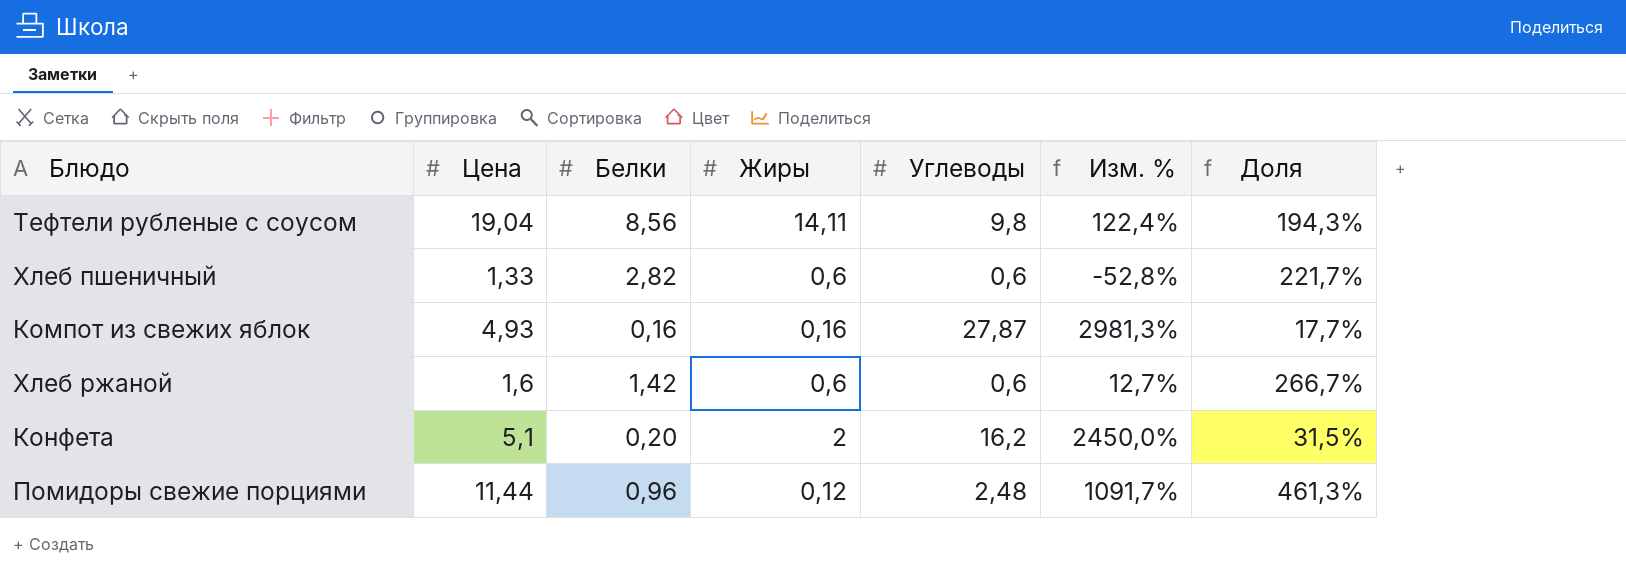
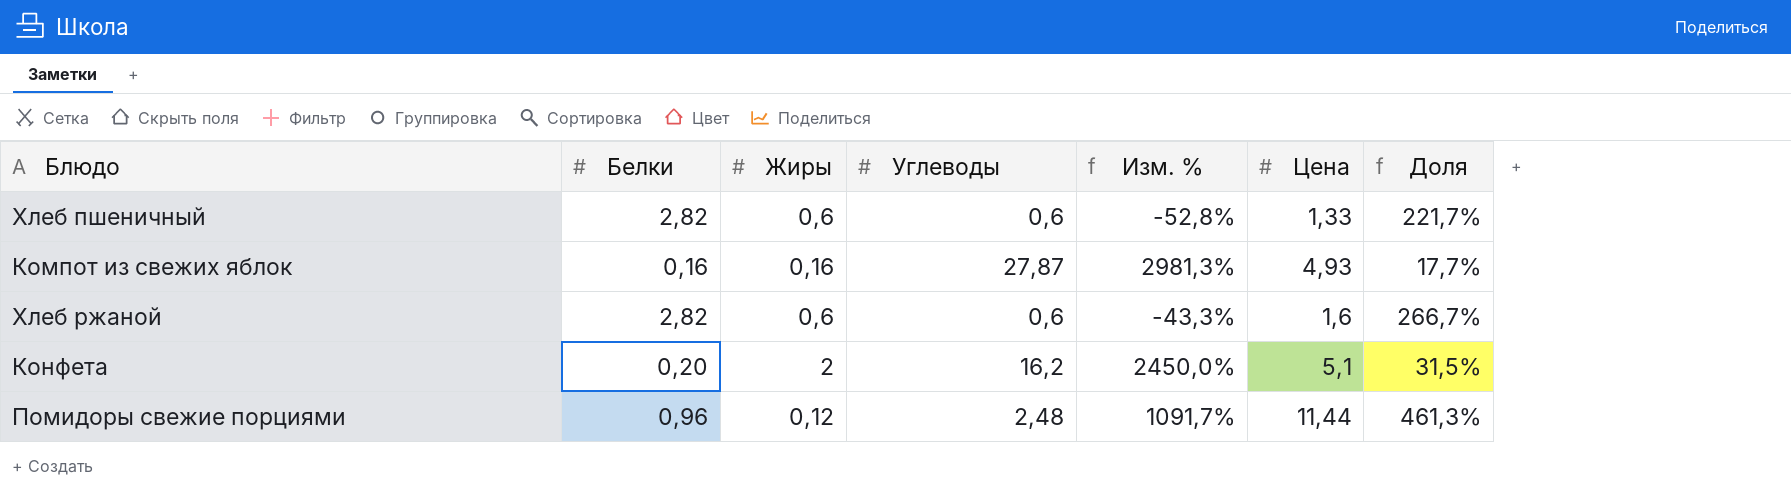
column Цена | position: 2 -> 6
row Тефтели рубленые с соусом: 19,04 | 8,56 | 14,11 | 9,8 | 122,4% | 194,3% -> none
Хлеб ржаной | Белки: 1,42 -> 2,82
Хлеб ржаной | Изм. %: 12,7% -> -43,3%

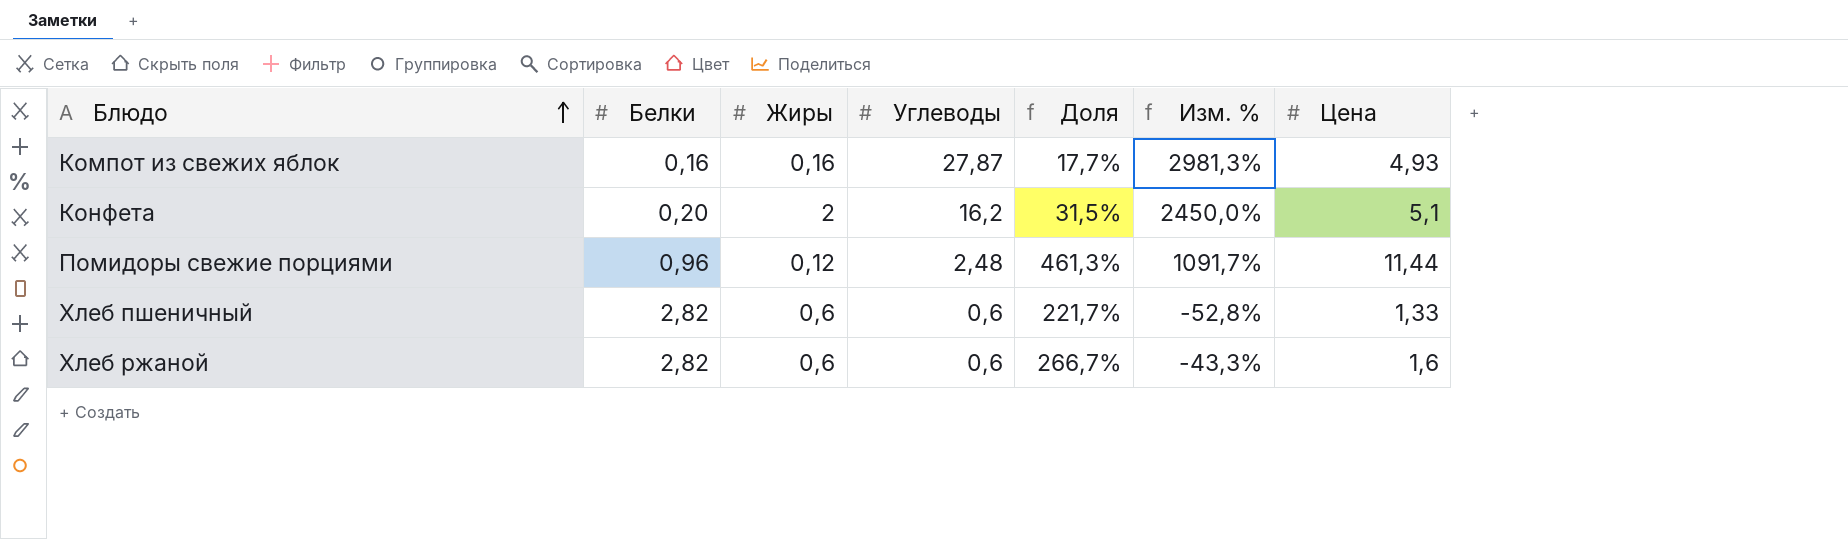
row order: none -> Блюдо ascending
column Доля | position: 7 -> 5

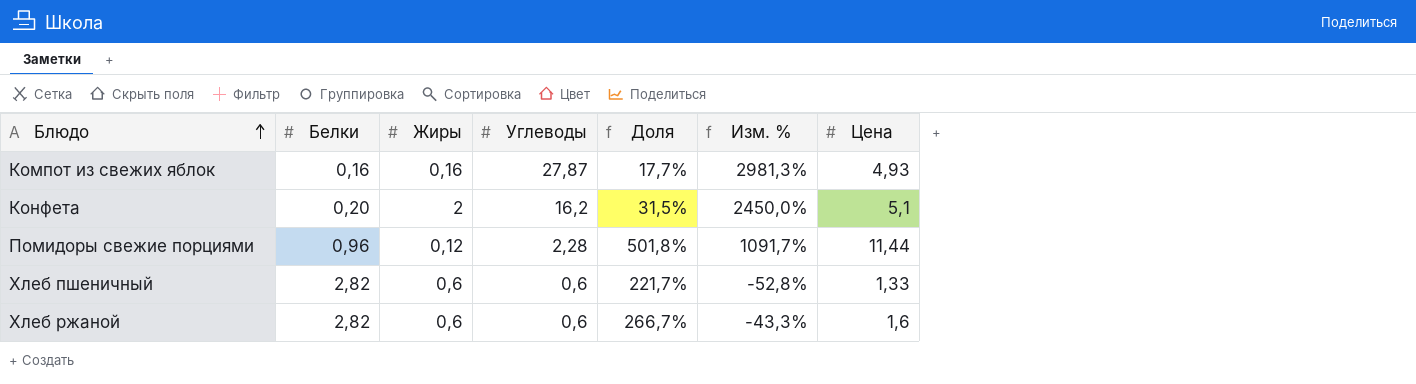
Помидоры свежие порциями | Углеводы: 2,48 -> 2,28
Помидоры свежие порциями | Доля: 461,3% -> 501,8%

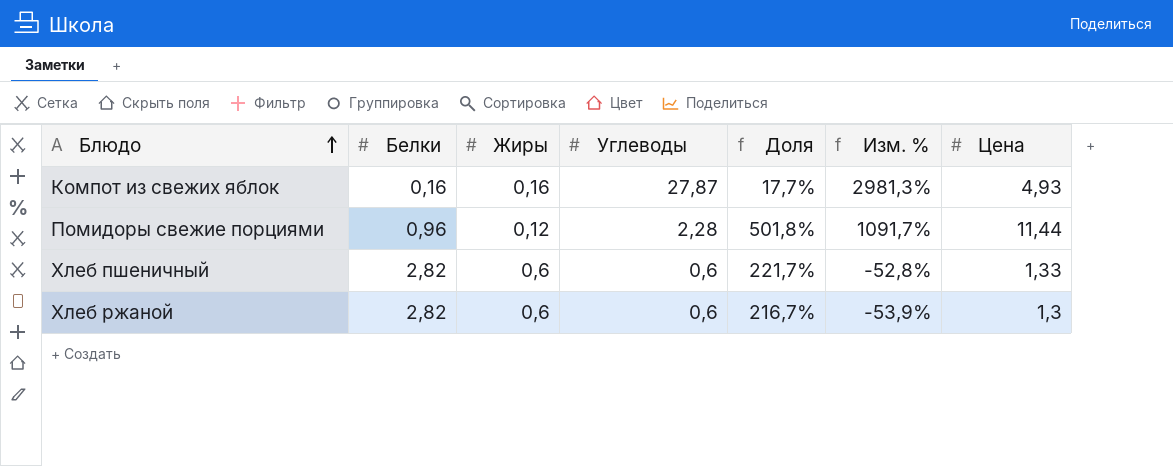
row Конфета: 0,20 | 2 | 16,2 | 31,5% | 2450,0% | 5,1 -> none
Хлеб ржаной | Доля: 266,7% -> 216,7%
Хлеб ржаной | Изм. %: -43,3% -> -53,9%
Хлеб ржаной | Цена: 1,6 -> 1,3

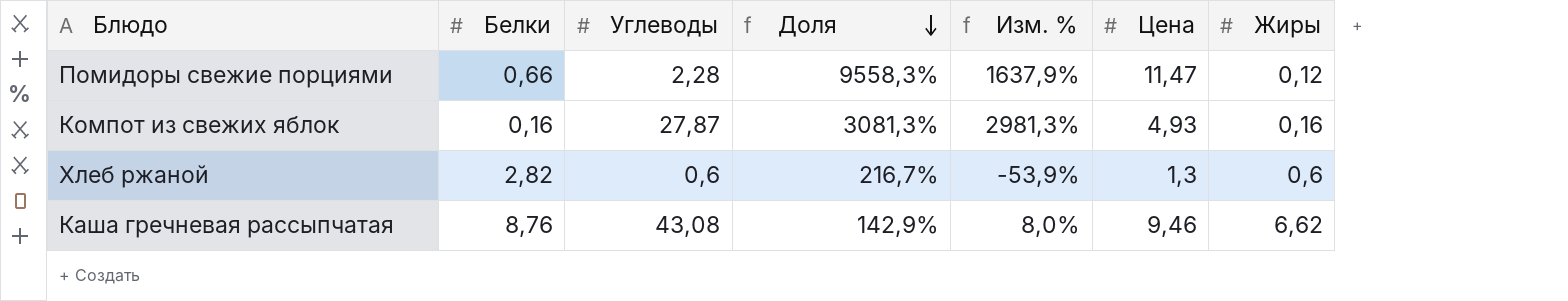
row order: Блюдо ascending -> Доля descending
column Доля | formula: [Цена] / [Углеводы] -> [Цена] / [Жиры]
column Жиры | position: 3 -> 7
row Хлеб пшеничный: 2,82 | 0,6 | 0,6 | 221,7% | -52,8% | 1,33 -> none
Помидоры свежие порциями | Белки: 0,96 -> 0,66
Помидоры свежие порциями | Изм. %: 1091,7% -> 1637,9%
Помидоры свежие порциями | Цена: 11,44 -> 11,47
row Каша гречневая рассыпчатая: none -> 8,76 | 43,08 | 142,9% | 8,0% | 9,46 | 6,62

